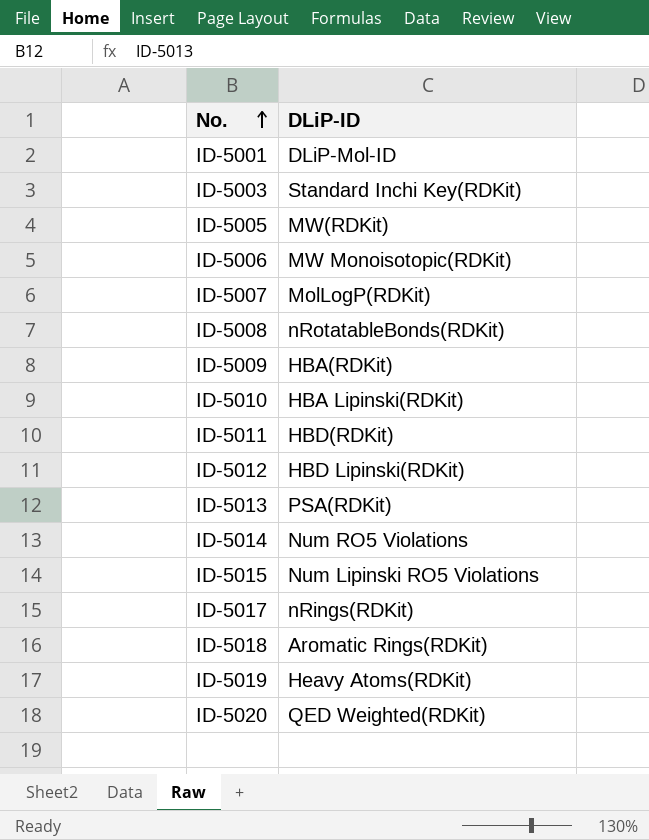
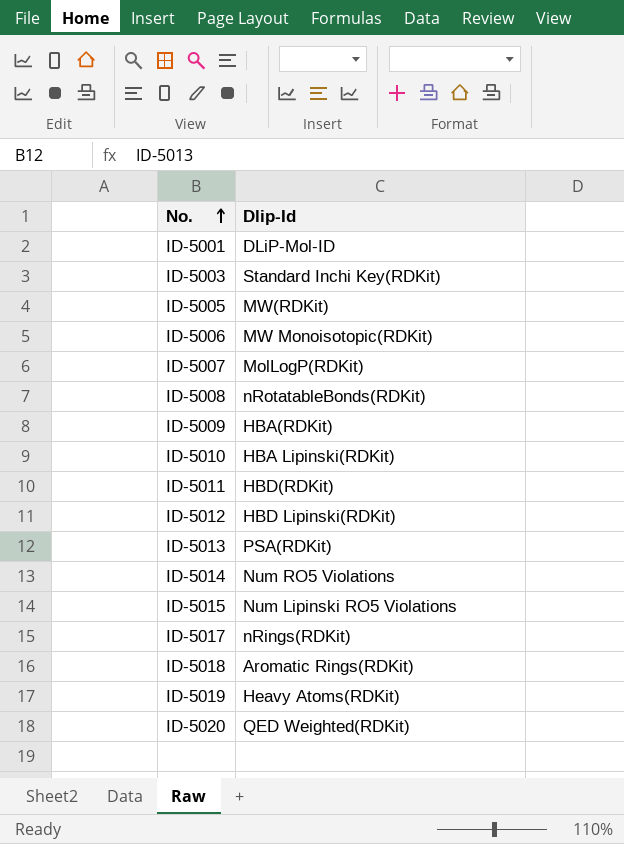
column name: DLiP-ID -> Dlip-Id

